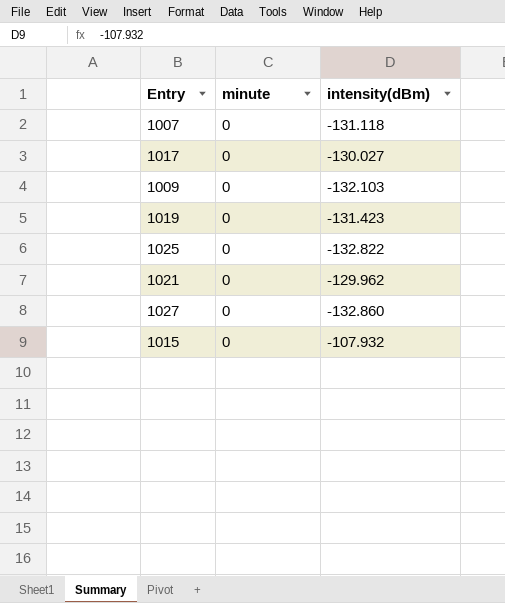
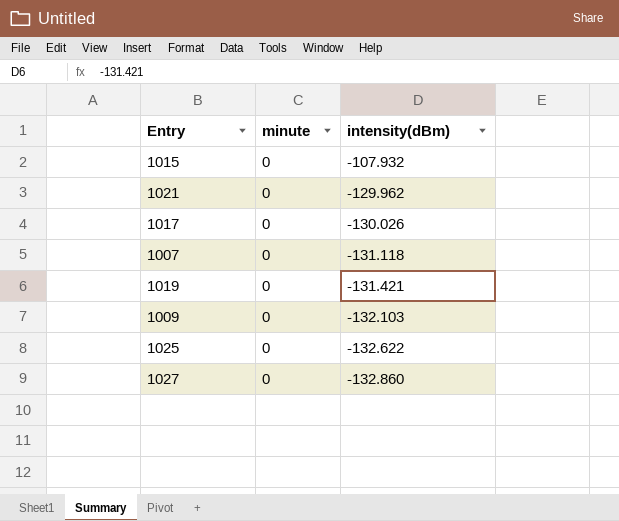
row order: none -> intensity(dBm) descending
1017 | intensity(dBm): -130.027 -> -130.026
1019 | intensity(dBm): -131.423 -> -131.421
1025 | intensity(dBm): -132.822 -> -132.622

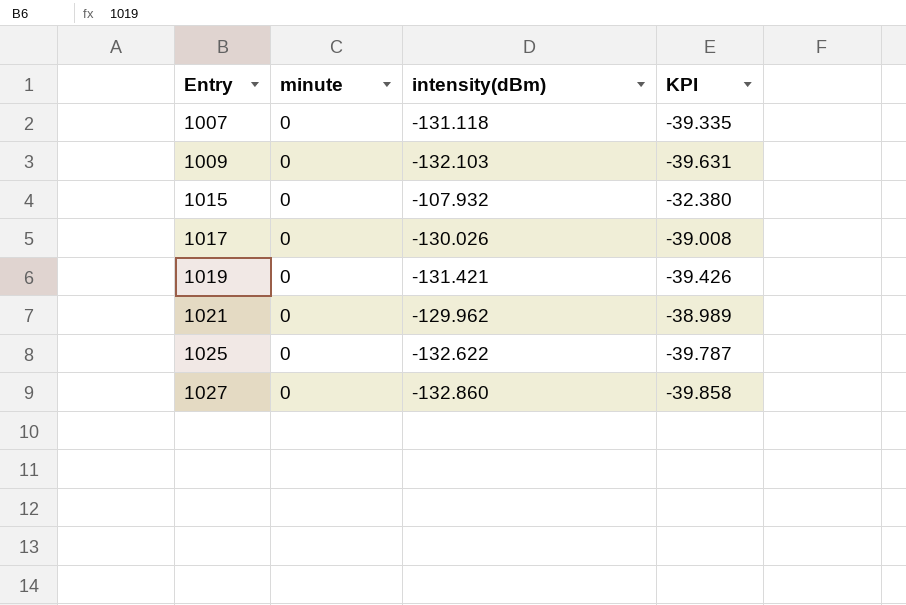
row order: intensity(dBm) descending -> Entry ascending
column KPI | formula: none -> [intensity(dBm)] * 0.3

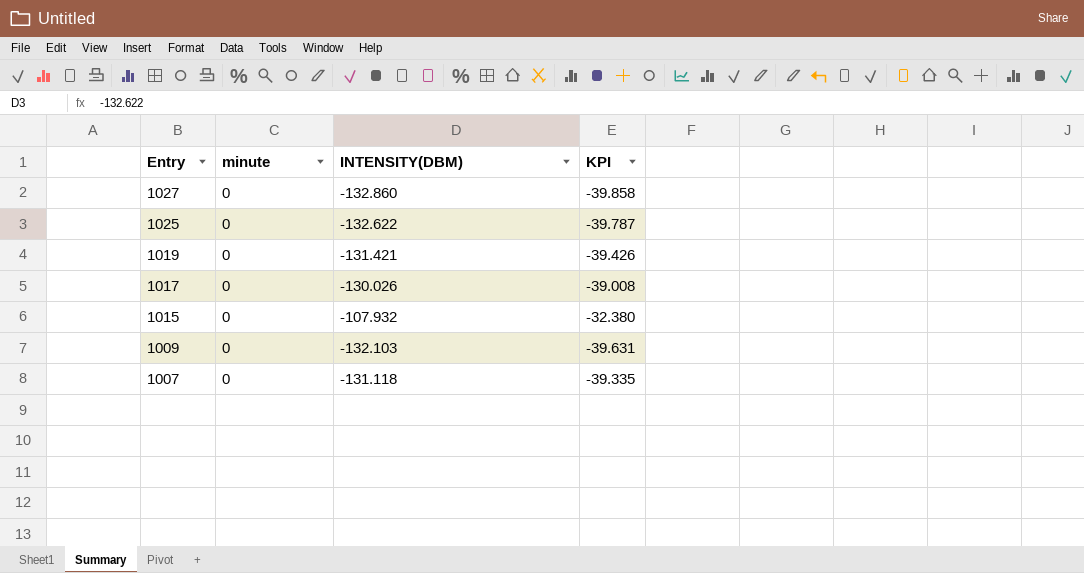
row order: Entry ascending -> Entry descending
column name: intensity(dBm) -> INTENSITY(DBM)
row 1021: 0 | -129.962 | -38.989 -> none

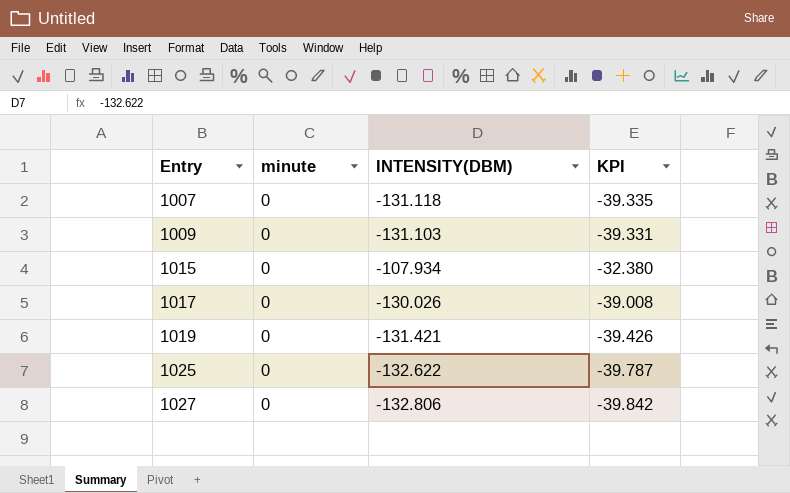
row order: Entry descending -> Entry ascending
1009 | INTENSITY(DBM): -132.103 -> -131.103
1009 | KPI: -39.631 -> -39.331
1015 | INTENSITY(DBM): -107.932 -> -107.934
1027 | INTENSITY(DBM): -132.860 -> -132.806
1027 | KPI: -39.858 -> -39.842

